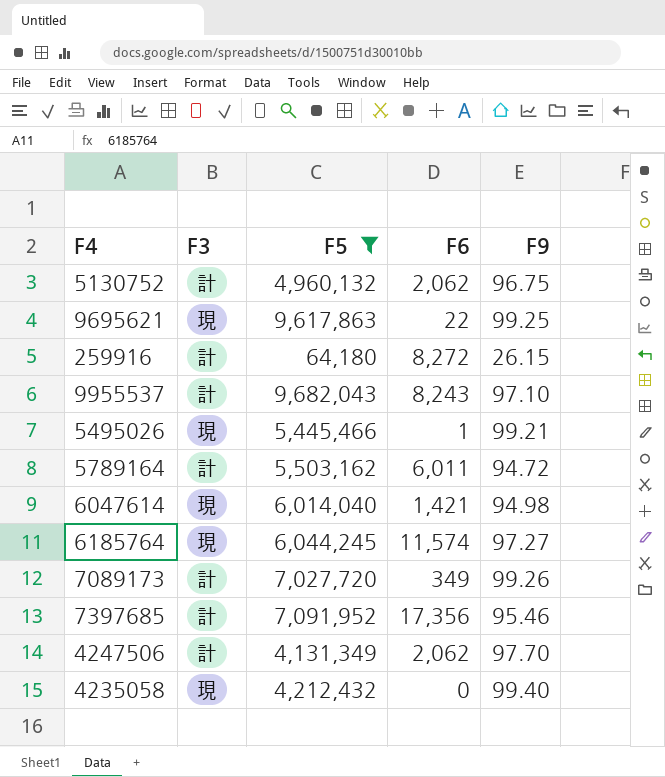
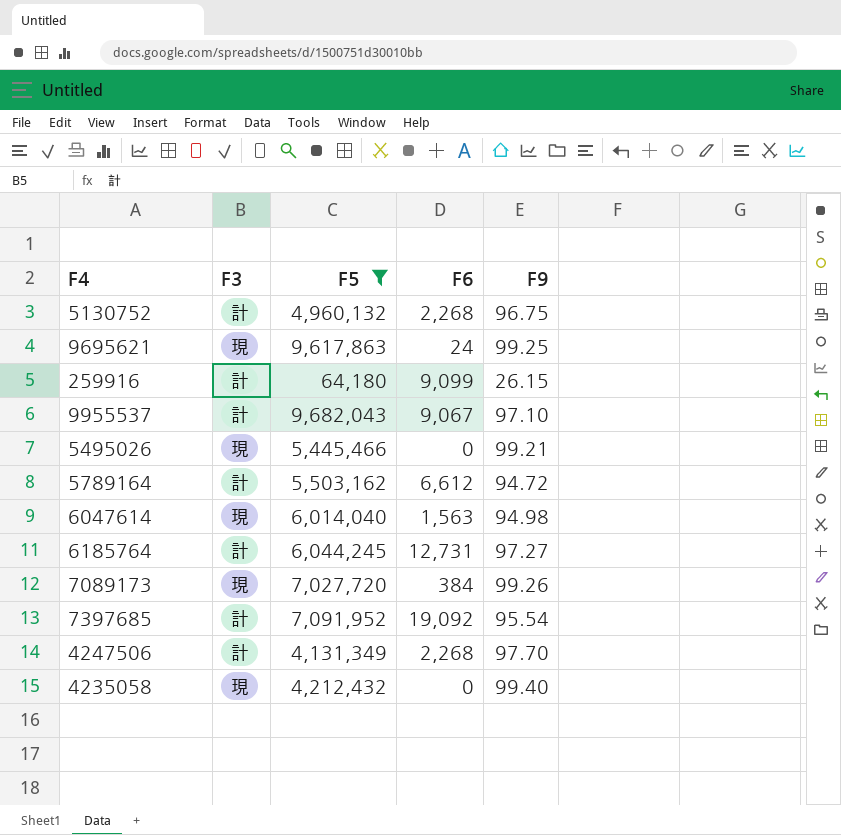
5130752 | F6: 2,062 -> 2,268
9695621 | F6: 22 -> 24
259916 | F6: 8,272 -> 9,099
9955537 | F6: 8,243 -> 9,067
5495026 | F6: 1 -> 0
5789164 | F6: 6,011 -> 6,612
6047614 | F6: 1,421 -> 1,563
6185764 | F3: 現 -> 計
6185764 | F6: 11,574 -> 12,731
7089173 | F3: 計 -> 現
7089173 | F6: 349 -> 384
7397685 | F6: 17,356 -> 19,092
7397685 | F9: 95.46 -> 95.54
4247506 | F6: 2,062 -> 2,268

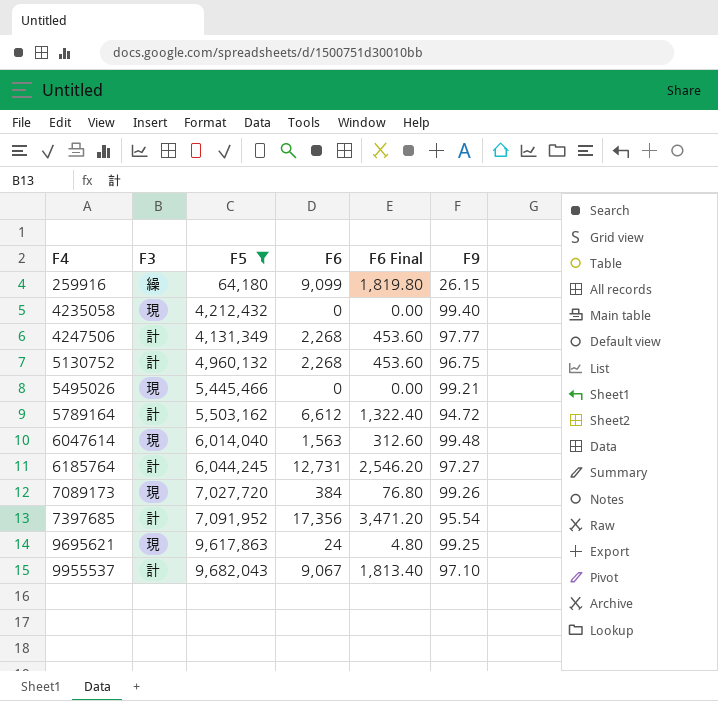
row order: none -> F4 ascending
column F6 Final | formula: none -> [F6] * 0.2
259916 | F3: 計 -> 繰
4247506 | F9: 97.70 -> 97.77
6047614 | F9: 94.98 -> 99.48
7397685 | F6: 19,092 -> 17,356

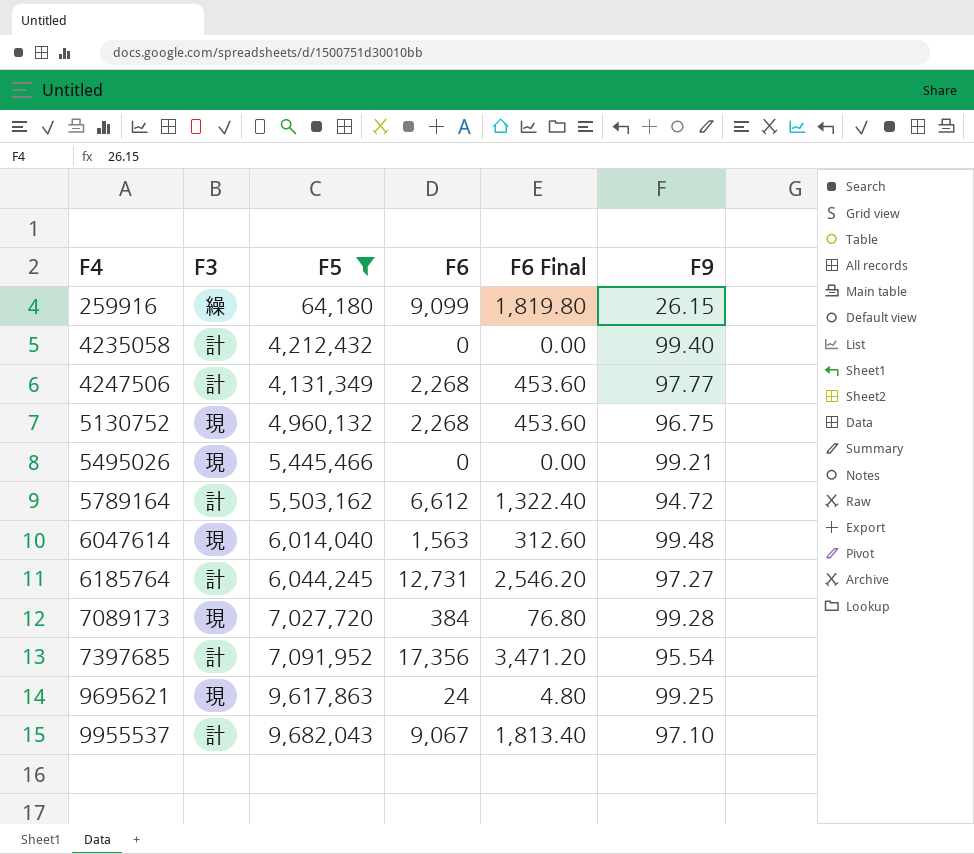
4235058 | F3: 現 -> 計
5130752 | F3: 計 -> 現
7089173 | F9: 99.26 -> 99.28

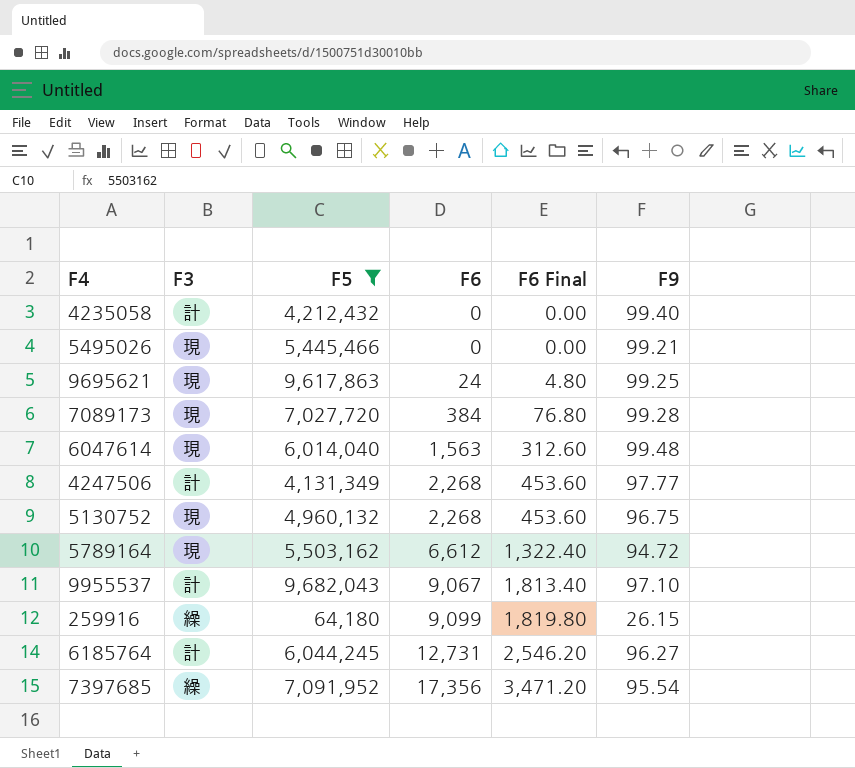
row order: F4 ascending -> F6 ascending
5789164 | F3: 計 -> 現
6185764 | F9: 97.27 -> 96.27
7397685 | F3: 計 -> 繰

